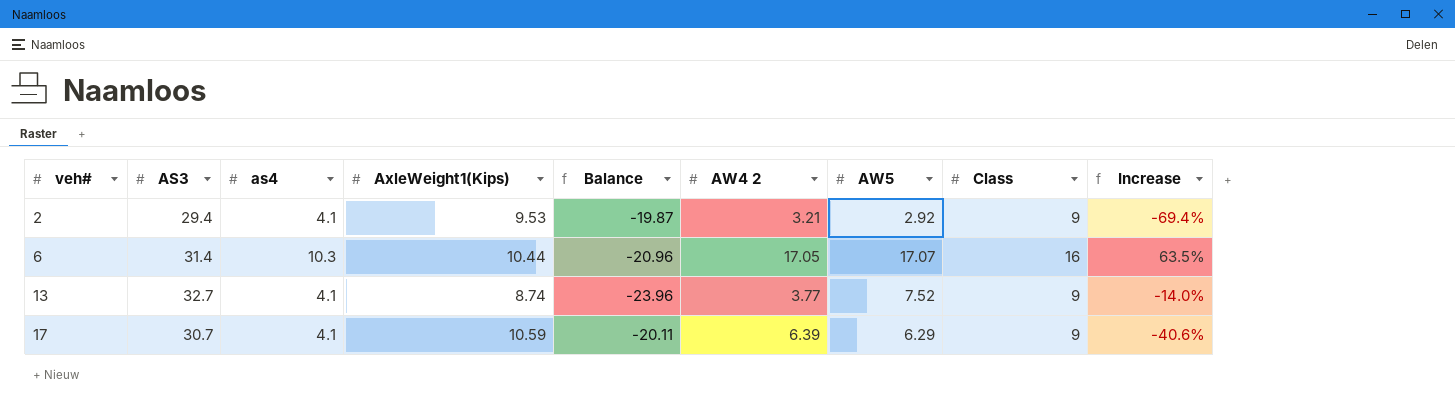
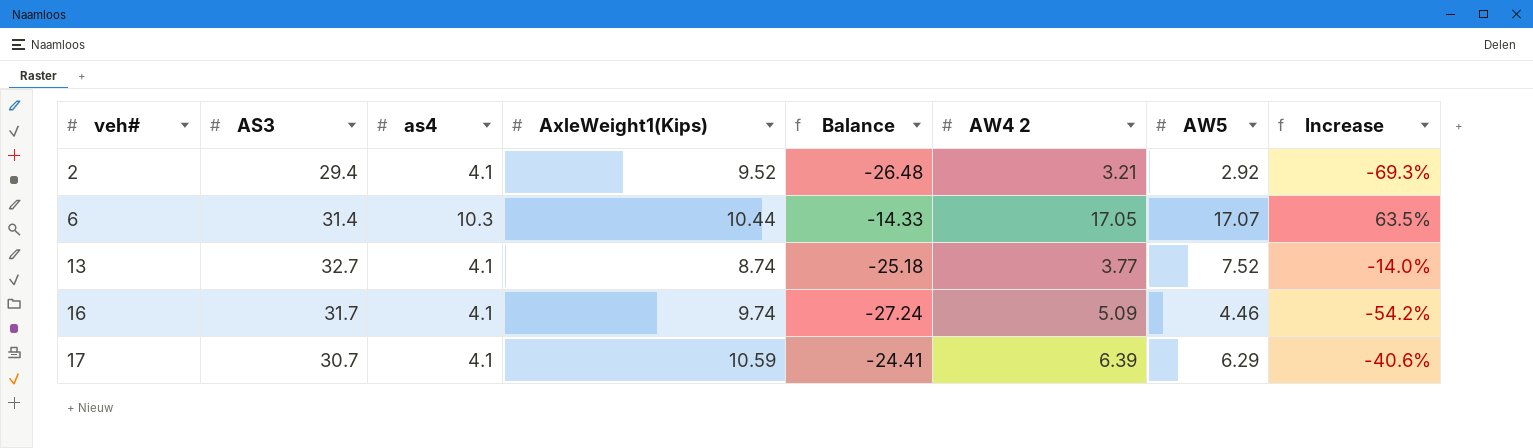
column Class | position: 8 -> none
column Balance | formula: [AxleWeight1(Kips)] - [AS3] -> [AW5] - [AS3]
2 | AxleWeight1(Kips): 9.53 -> 9.52
2 | Increase: -69.4% -> -69.3%
row 16: none -> 31.7 | 4.1 | 9.74 | -27.24 | 5.09 | 4.46 | -54.2%

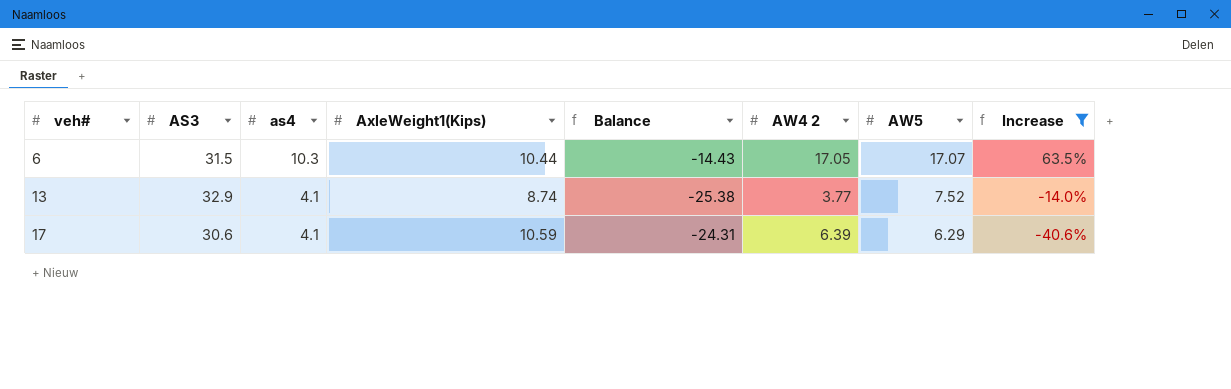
filter: none -> Increase >= -40.6%
6 | AS3: 31.4 -> 31.5
6 | Balance: -14.33 -> -14.43
13 | AS3: 32.7 -> 32.9
13 | Balance: -25.18 -> -25.38
17 | AS3: 30.7 -> 30.6
17 | Balance: -24.41 -> -24.31

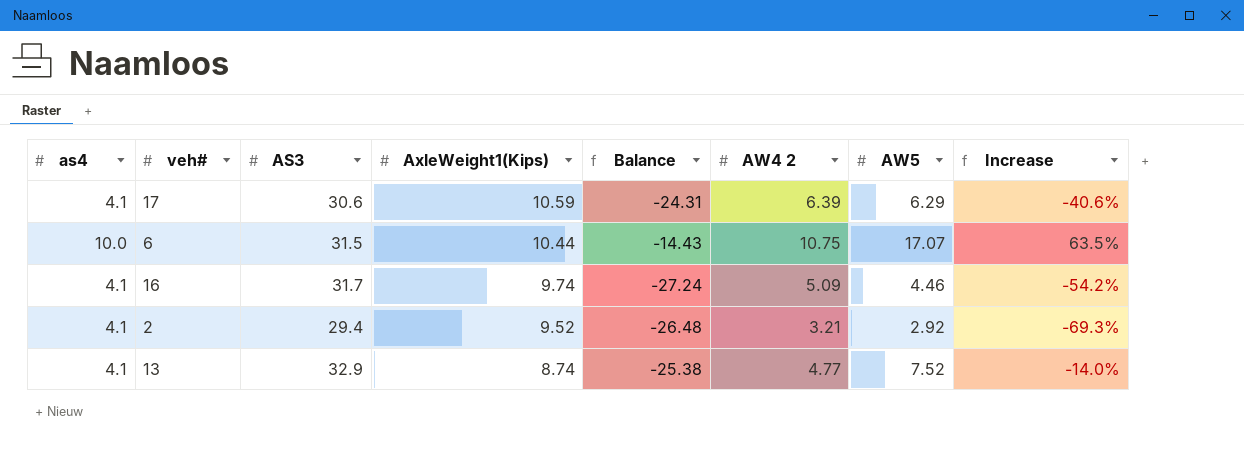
filter: Increase >= -40.6% -> none
row order: veh# ascending -> AxleWeight1(Kips) descending
column as4 | position: 3 -> 1
6 | as4: 10.3 -> 10.0
6 | AW4 2: 17.05 -> 10.75
13 | AW4 2: 3.77 -> 4.77

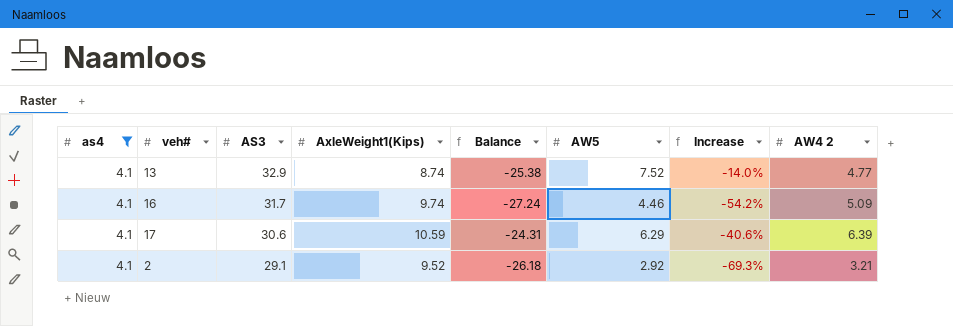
filter: none -> as4 = 4.1
row order: AxleWeight1(Kips) descending -> AS3 descending
column AW4 2 | position: 6 -> 8
2 | AS3: 29.4 -> 29.1
2 | Balance: -26.48 -> -26.18

